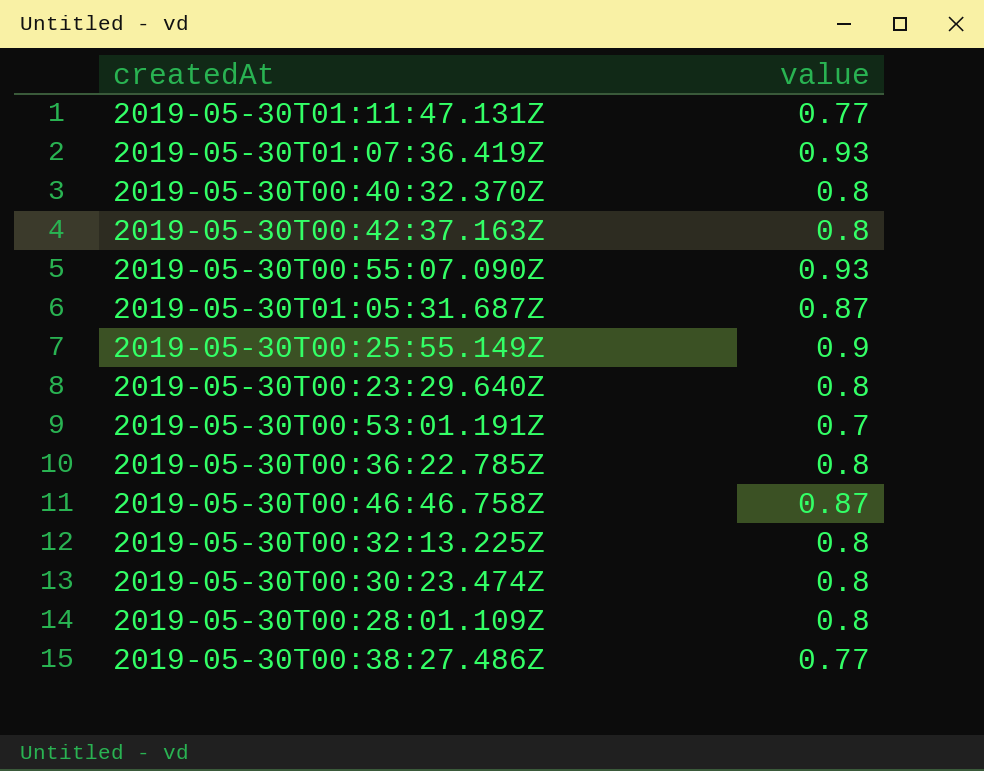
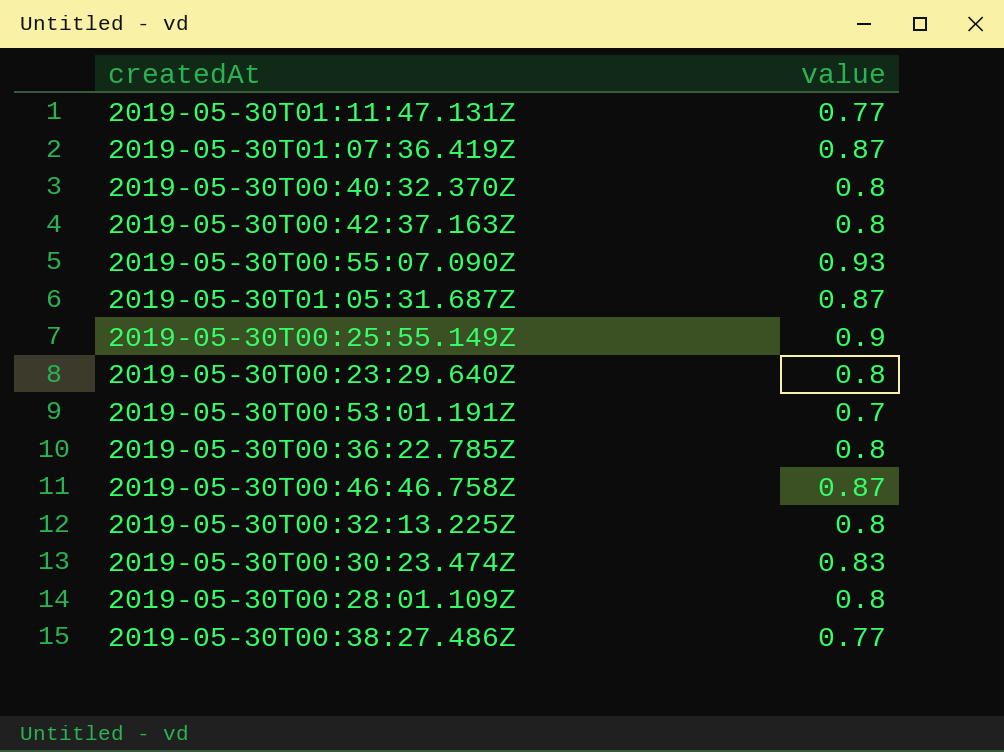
2019-05-30T01:07:36.419Z | value: 0.93 -> 0.87
2019-05-30T00:30:23.474Z | value: 0.8 -> 0.83

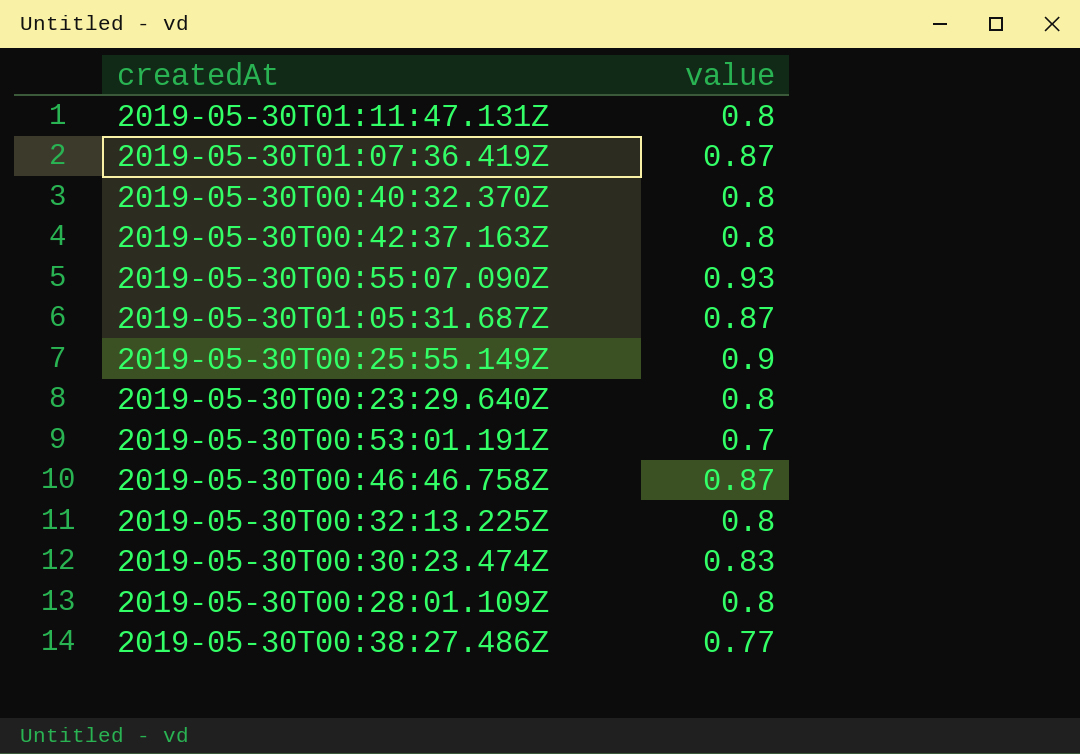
row 2019-05-30T00:36:22.785Z: 0.8 -> none
2019-05-30T01:11:47.131Z | value: 0.77 -> 0.8

